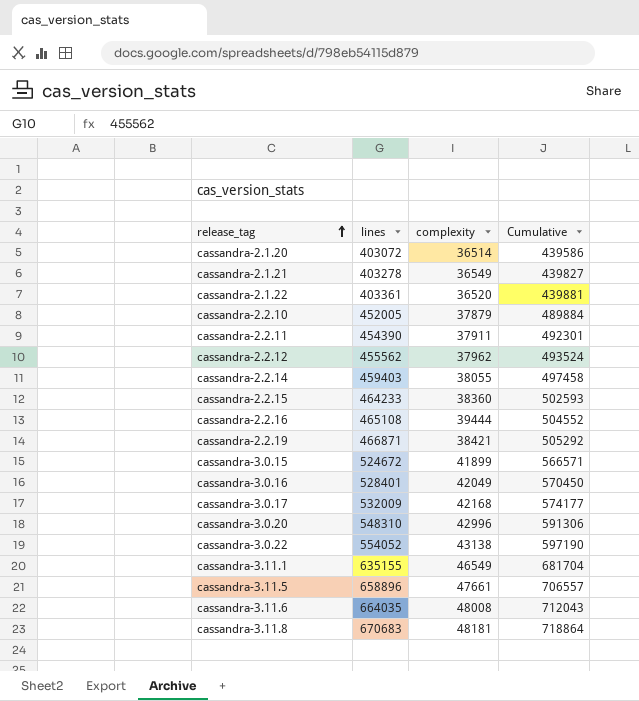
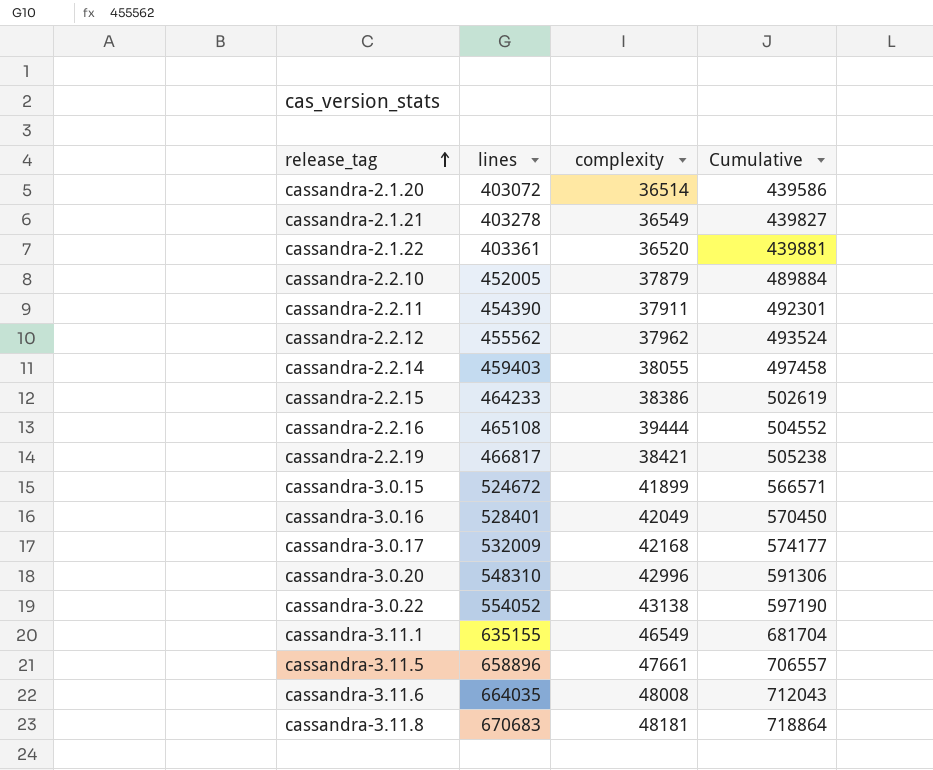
cassandra-2.2.15 | complexity: 38360 -> 38386
cassandra-2.2.15 | Cumulative: 502593 -> 502619
cassandra-2.2.19 | lines: 466871 -> 466817
cassandra-2.2.19 | Cumulative: 505292 -> 505238

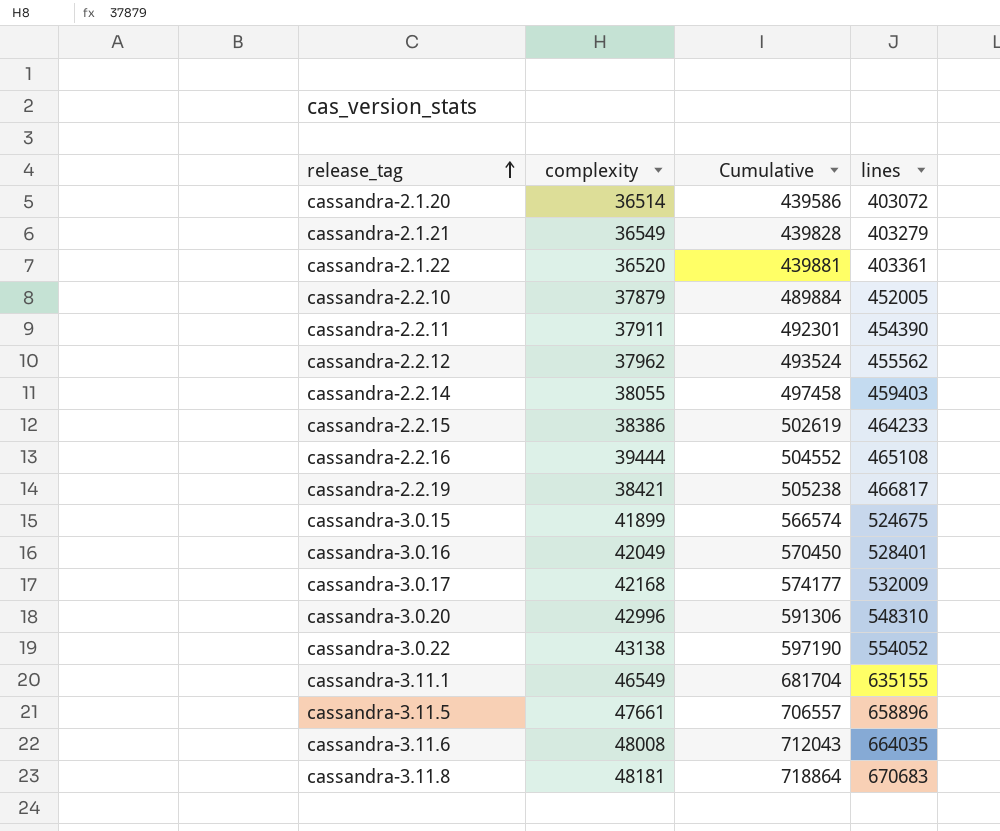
column lines | position: 2 -> 4
cassandra-2.1.21 | Cumulative: 439827 -> 439828
cassandra-2.1.21 | lines: 403278 -> 403279
cassandra-3.0.15 | Cumulative: 566571 -> 566574
cassandra-3.0.15 | lines: 524672 -> 524675

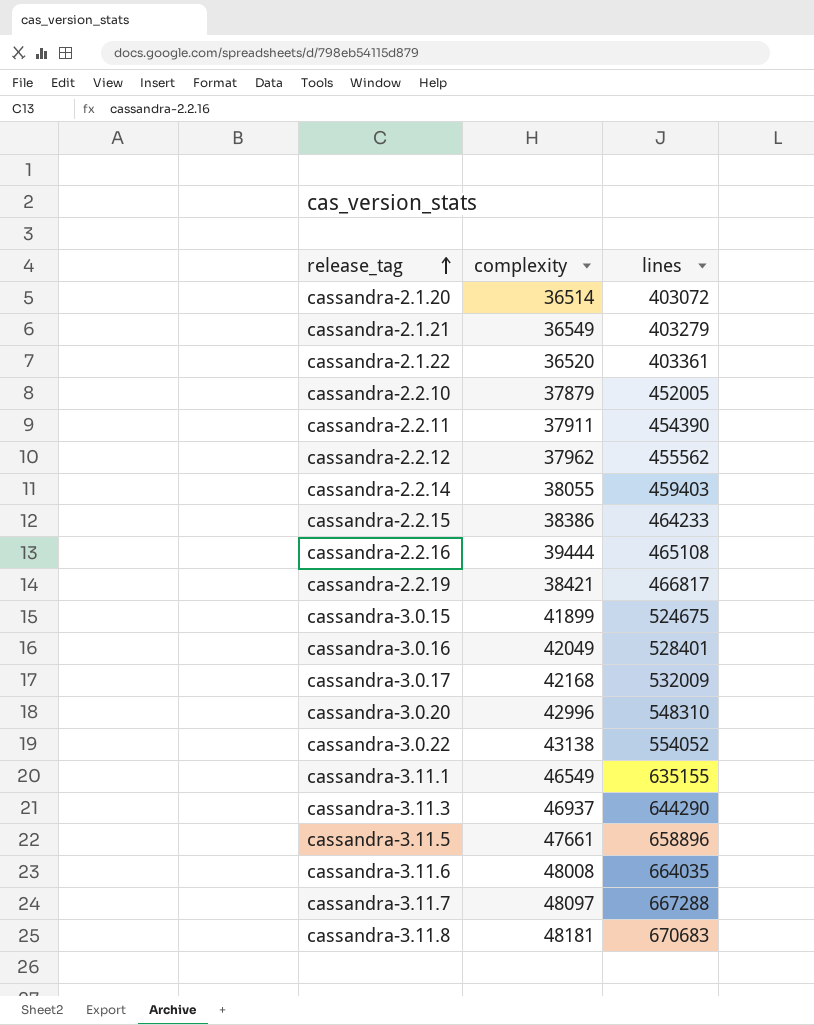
column Cumulative | formula: [complexity] + [lines] -> none
row cassandra-3.11.3: none -> 46937 | 644290
row cassandra-3.11.7: none -> 48097 | 667288

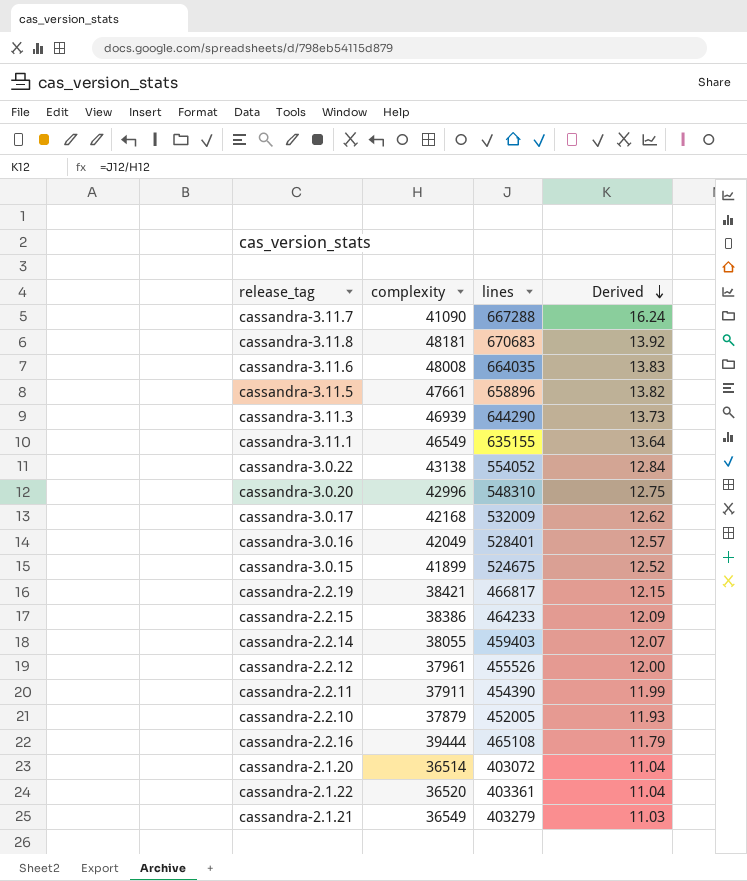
row order: release_tag ascending -> Derived descending
column Derived | formula: none -> [lines] / [complexity]
cassandra-3.11.7 | complexity: 48097 -> 41090
cassandra-3.11.3 | complexity: 46937 -> 46939
cassandra-2.2.12 | complexity: 37962 -> 37961
cassandra-2.2.12 | lines: 455562 -> 455526

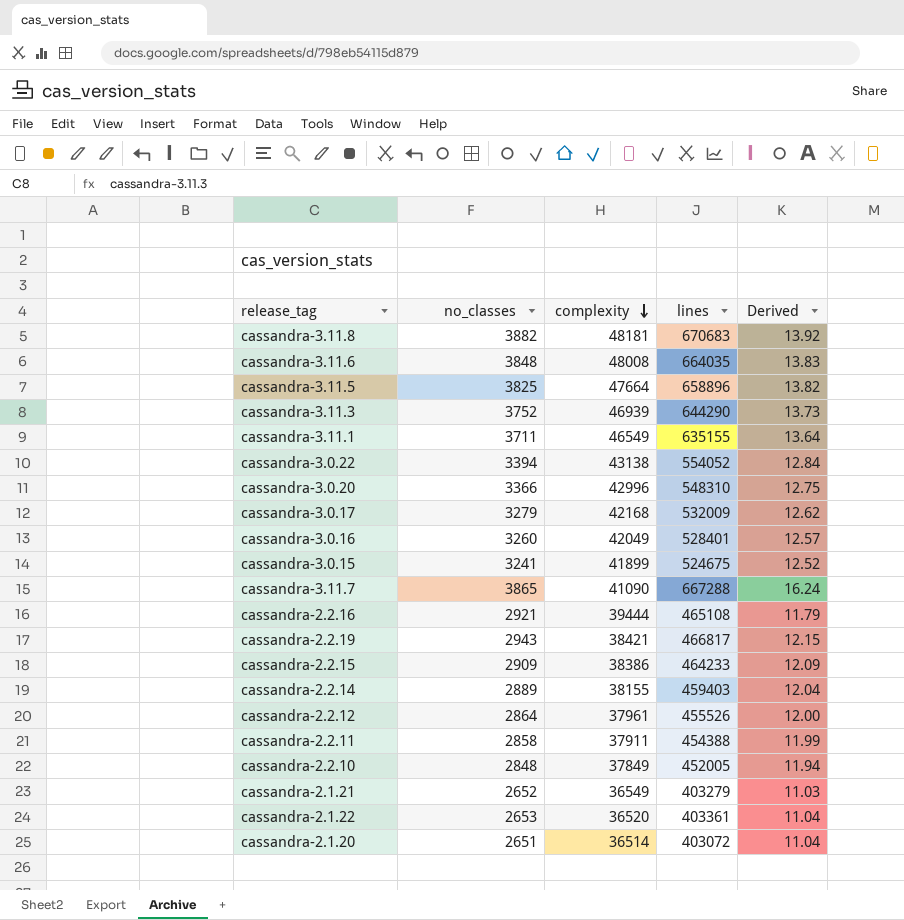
row order: Derived descending -> complexity descending
column no_classes | position: none -> 2
cassandra-3.11.5 | complexity: 47661 -> 47664
cassandra-2.2.14 | complexity: 38055 -> 38155
cassandra-2.2.14 | Derived: 12.07 -> 12.04
cassandra-2.2.11 | lines: 454390 -> 454388
cassandra-2.2.10 | complexity: 37879 -> 37849
cassandra-2.2.10 | Derived: 11.93 -> 11.94

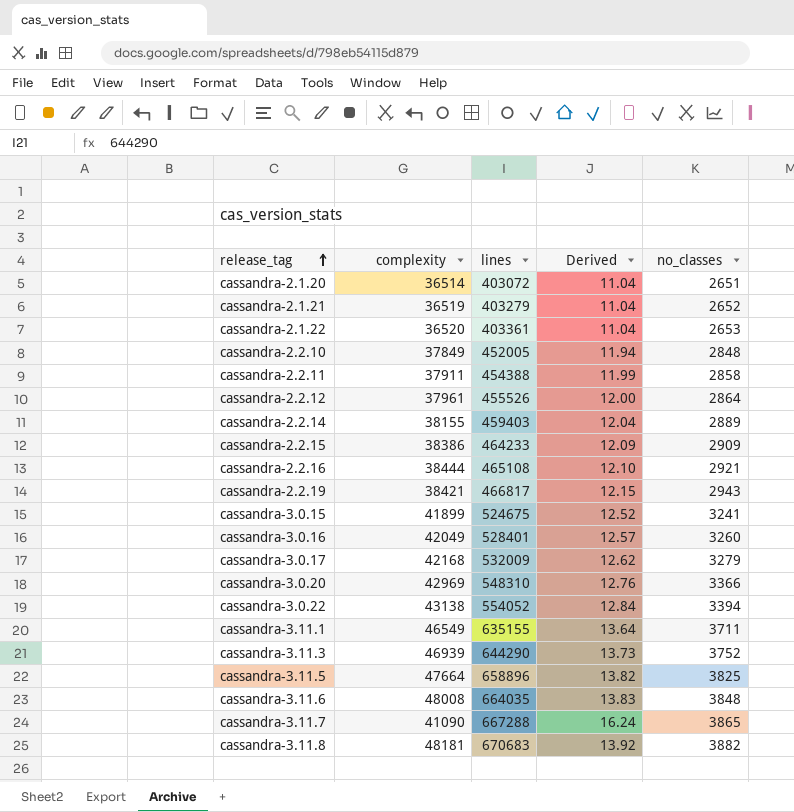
row order: complexity descending -> release_tag ascending
column no_classes | position: 2 -> 5
cassandra-2.1.21 | complexity: 36549 -> 36519
cassandra-2.1.21 | Derived: 11.03 -> 11.04
cassandra-2.2.16 | complexity: 39444 -> 38444
cassandra-2.2.16 | Derived: 11.79 -> 12.10
cassandra-3.0.20 | complexity: 42996 -> 42969
cassandra-3.0.20 | Derived: 12.75 -> 12.76

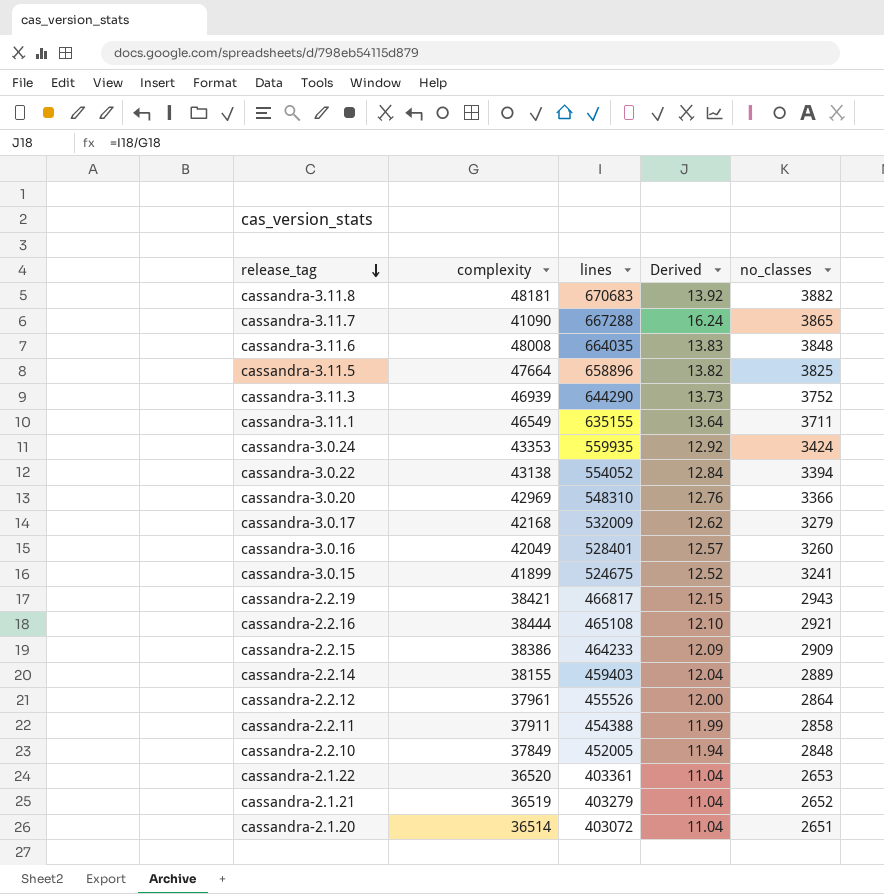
row order: release_tag ascending -> release_tag descending
row cassandra-3.0.24: none -> 43353 | 559935 | 12.92 | 3424

